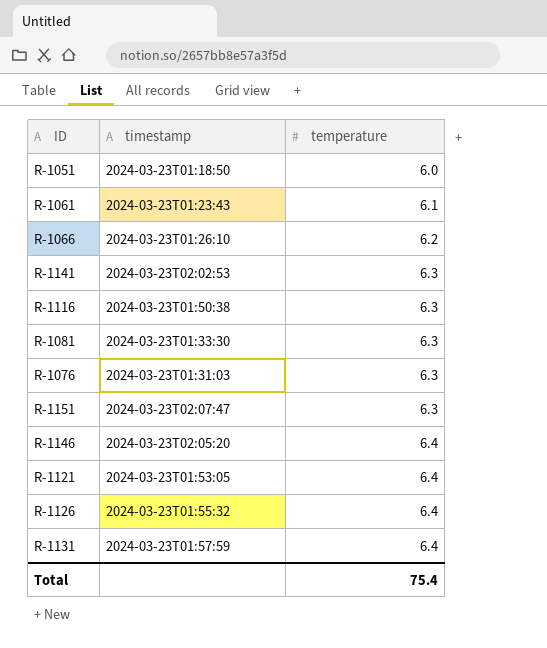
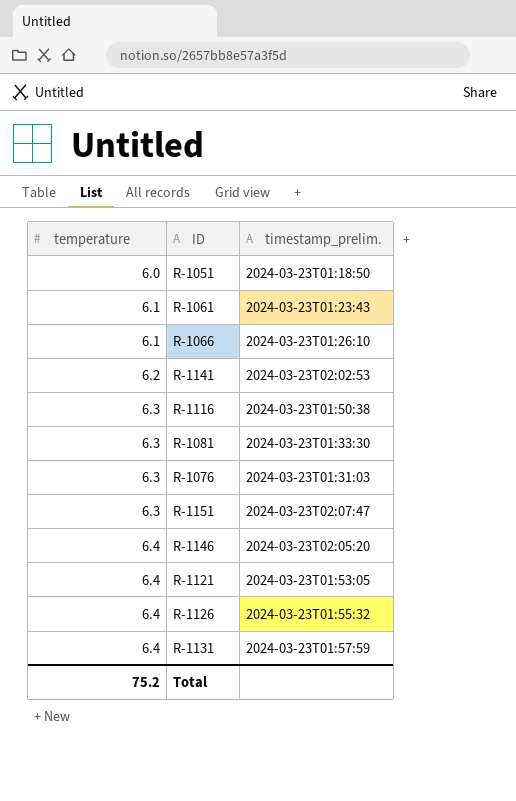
column temperature | position: 3 -> 1
column name: timestamp -> timestamp_prelim.
R-1066 | temperature: 6.2 -> 6.1
R-1141 | temperature: 6.3 -> 6.2
Total | temperature: 75.4 -> 75.2

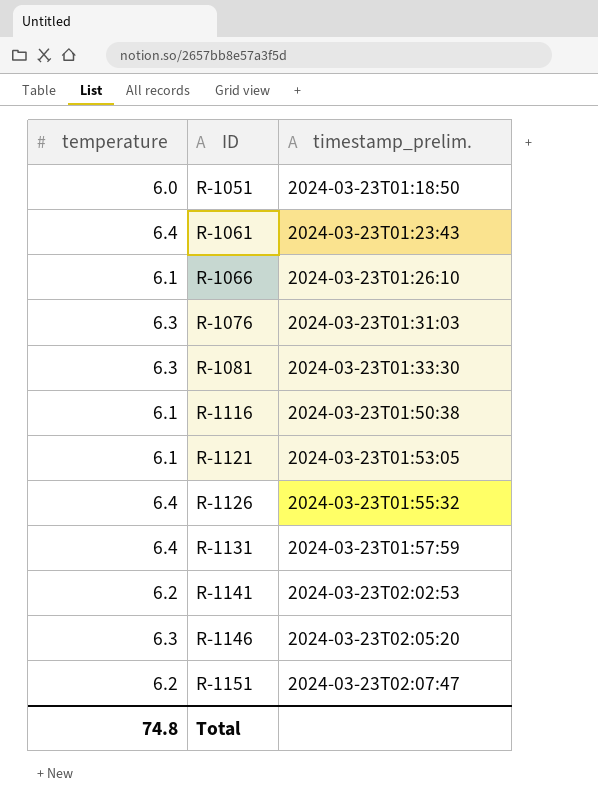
row order: temperature ascending -> ID ascending
R-1061 | temperature: 6.1 -> 6.4
R-1116 | temperature: 6.3 -> 6.1
R-1121 | temperature: 6.4 -> 6.1
R-1146 | temperature: 6.4 -> 6.3
R-1151 | temperature: 6.3 -> 6.2
Total | temperature: 75.2 -> 74.8

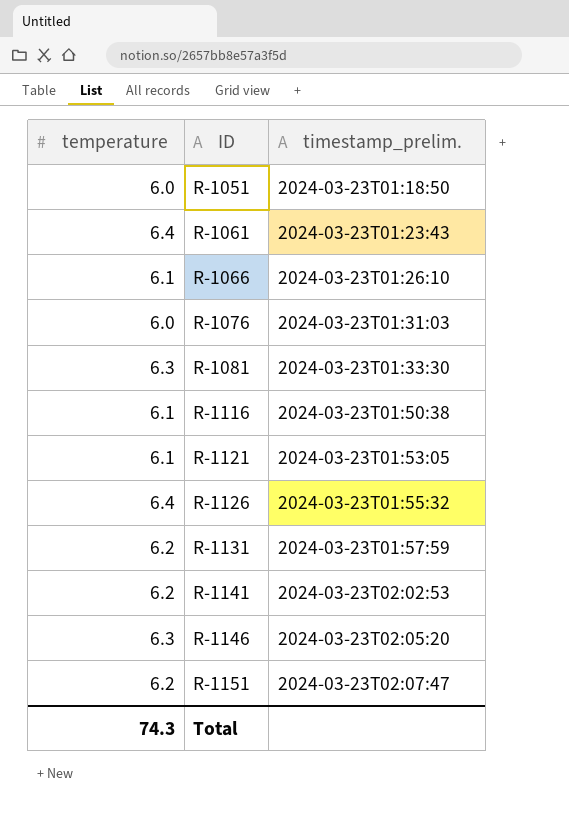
R-1076 | temperature: 6.3 -> 6.0
R-1131 | temperature: 6.4 -> 6.2
Total | temperature: 74.8 -> 74.3

